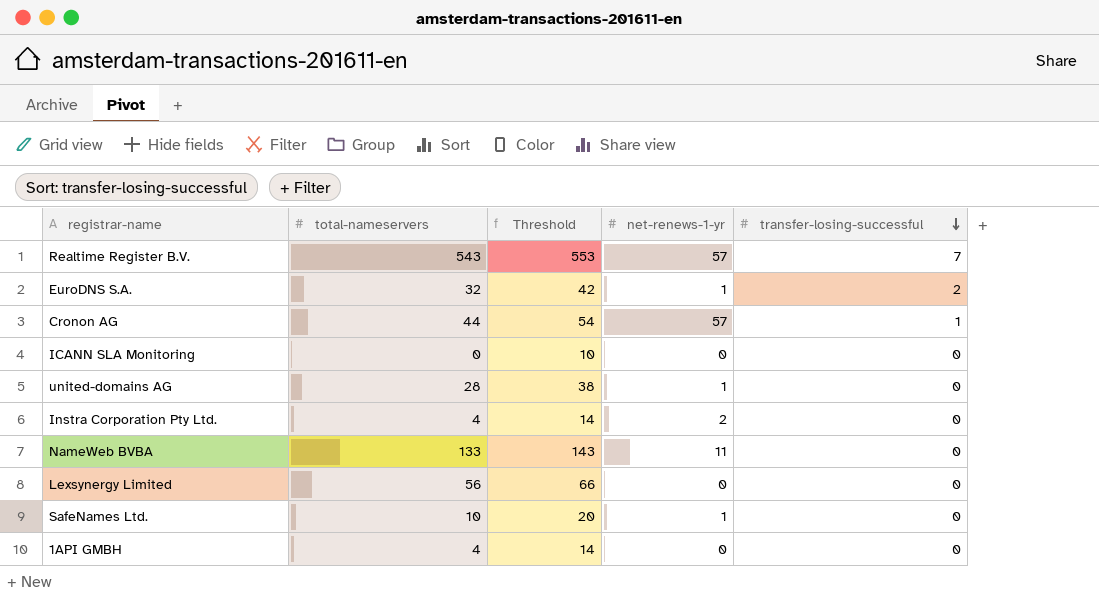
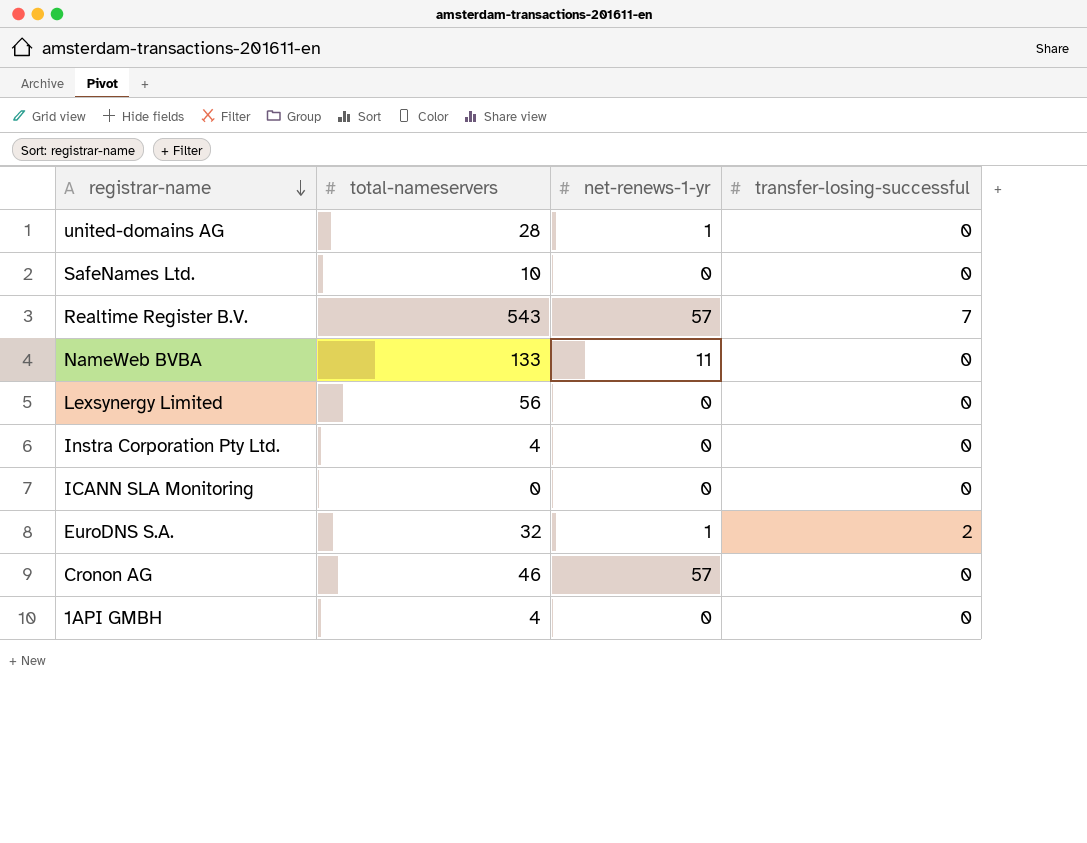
row order: transfer-losing-successful descending -> registrar-name descending
column Threshold | formula: [total-nameservers] + 10 -> none
SafeNames Ltd. | net-renews-1-yr: 1 -> 0
Instra Corporation Pty Ltd. | net-renews-1-yr: 2 -> 0
Cronon AG | total-nameservers: 44 -> 46
Cronon AG | transfer-losing-successful: 1 -> 0

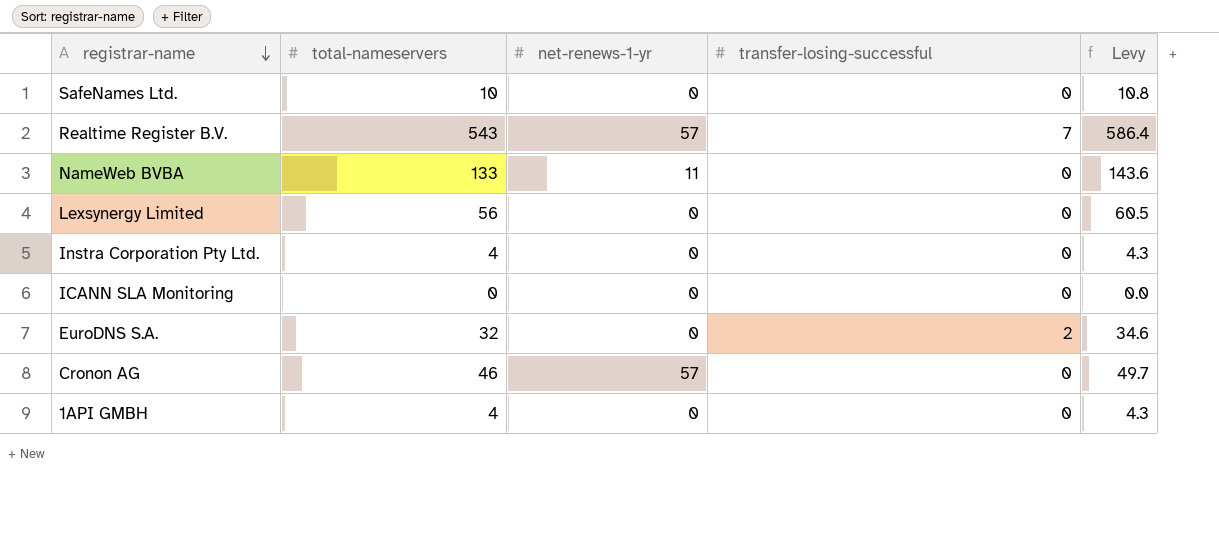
column Levy | formula: none -> [total-nameservers] * 1.08
row united-domains AG: 28 | 1 | 0 -> none
EuroDNS S.A. | net-renews-1-yr: 1 -> 0

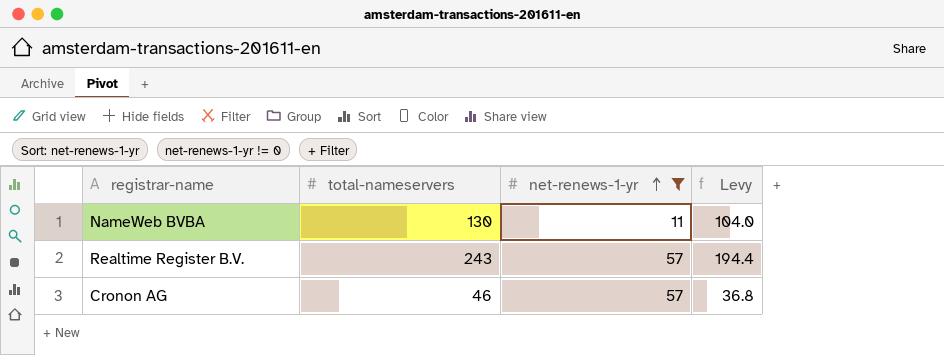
filter: none -> net-renews-1-yr != 0
row order: registrar-name descending -> net-renews-1-yr ascending
column transfer-losing-successful | position: 4 -> none
column Levy | formula: [total-nameservers] * 1.08 -> [total-nameservers] * 0.8
NameWeb BVBA | total-nameservers: 133 -> 130
Realtime Register B.V. | total-nameservers: 543 -> 243

